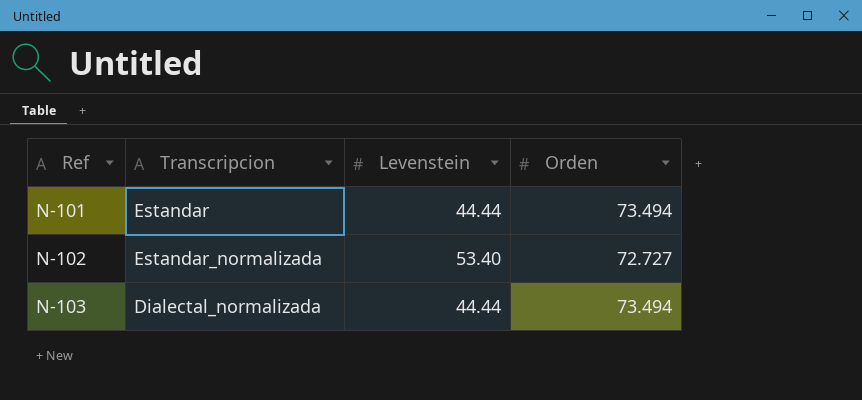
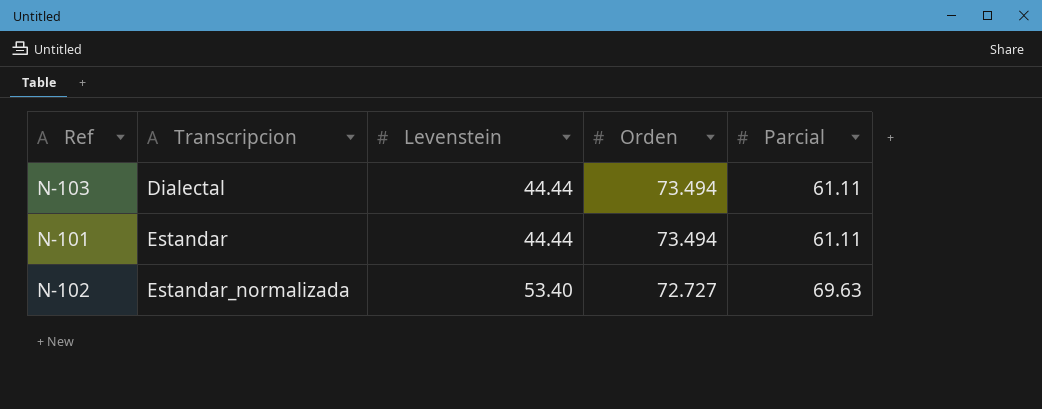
row order: Ref ascending -> Transcripcion ascending
column Parcial | position: none -> 5
N-103 | Transcripcion: Dialectal_normalizada -> Dialectal

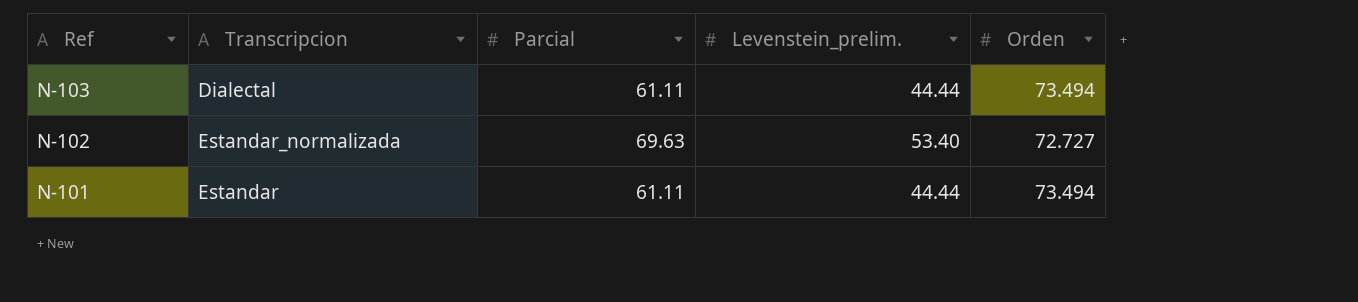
row order: Transcripcion ascending -> Ref descending
column Parcial | position: 5 -> 3
column name: Levenstein -> Levenstein_prelim.

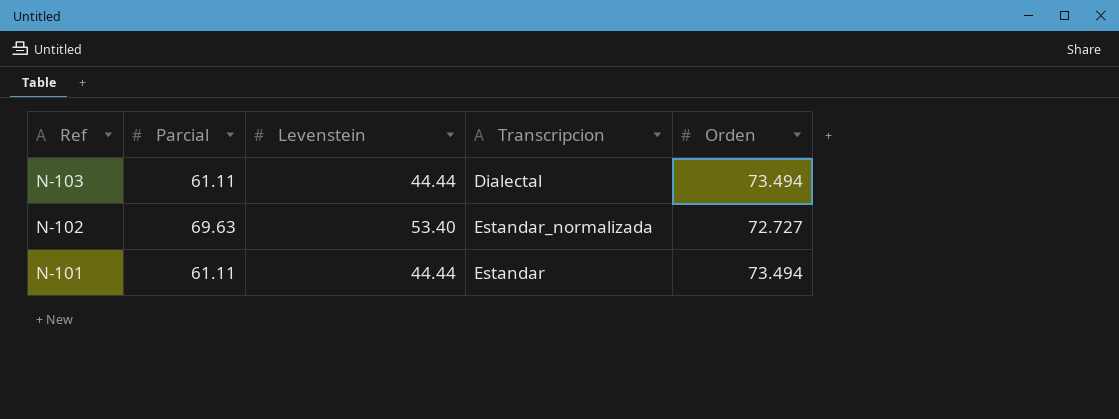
column name: Levenstein_prelim. -> Levenstein
column Transcripcion | position: 2 -> 4

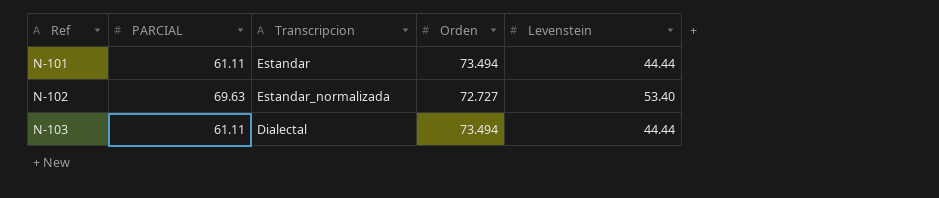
row order: Ref descending -> Ref ascending
column name: Parcial -> PARCIAL
column Levenstein | position: 3 -> 5

